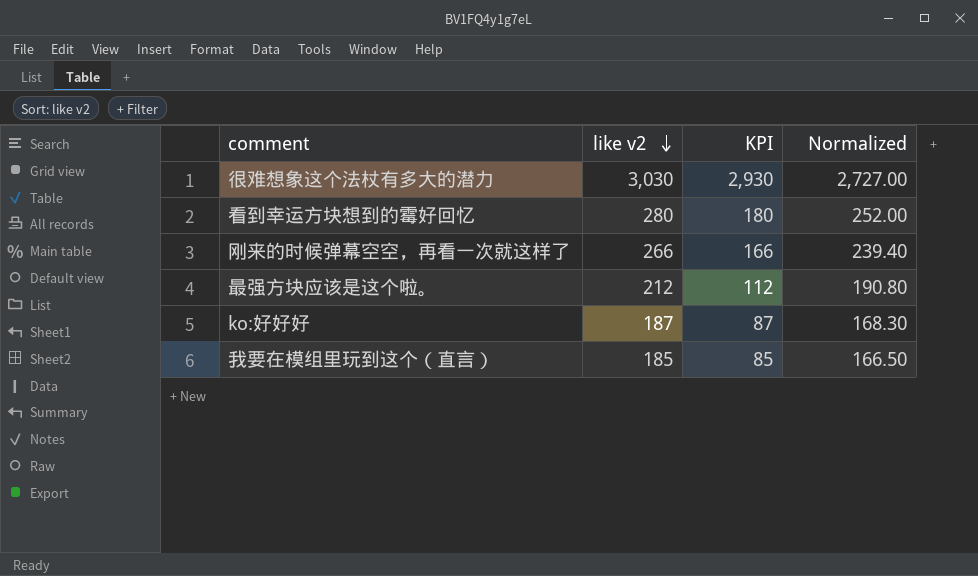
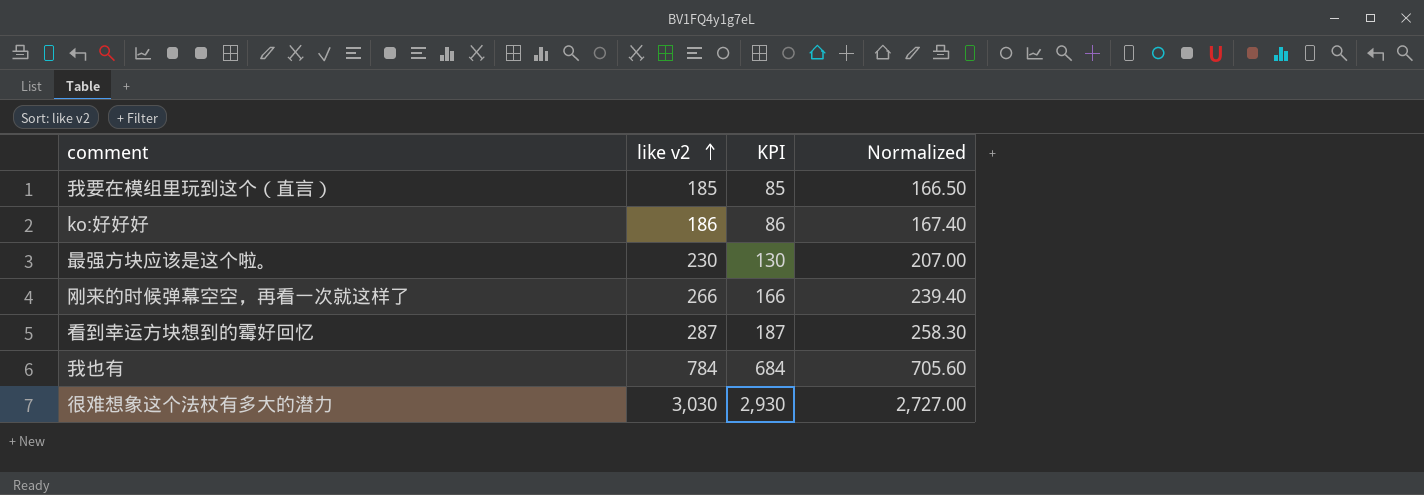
row order: like v2 descending -> like v2 ascending
ko:好好好 | like v2: 187 -> 186
ko:好好好 | KPI: 87 -> 86
ko:好好好 | Normalized: 168.30 -> 167.40
最强方块应该是这个啦。 | like v2: 212 -> 230
最强方块应该是这个啦。 | KPI: 112 -> 130
最强方块应该是这个啦。 | Normalized: 190.80 -> 207.00
看到幸运方块想到的霉好回忆 | like v2: 280 -> 287
看到幸运方块想到的霉好回忆 | KPI: 180 -> 187
看到幸运方块想到的霉好回忆 | Normalized: 252.00 -> 258.30
row 我也有: none -> 784 | 684 | 705.60

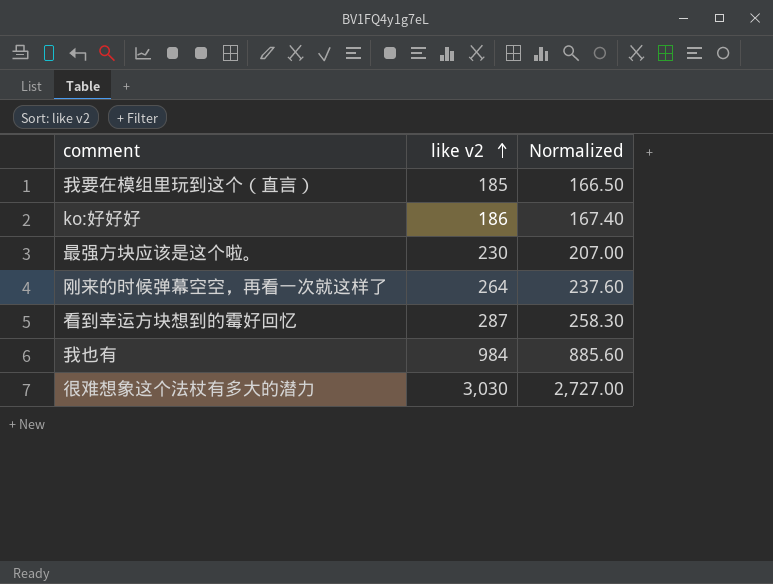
column KPI | formula: [like v2] - 100 -> none
刚来的时候弹幕空空，再看一次就这样了 | like v2: 266 -> 264
刚来的时候弹幕空空，再看一次就这样了 | Normalized: 239.40 -> 237.60
我也有 | like v2: 784 -> 984
我也有 | Normalized: 705.60 -> 885.60

